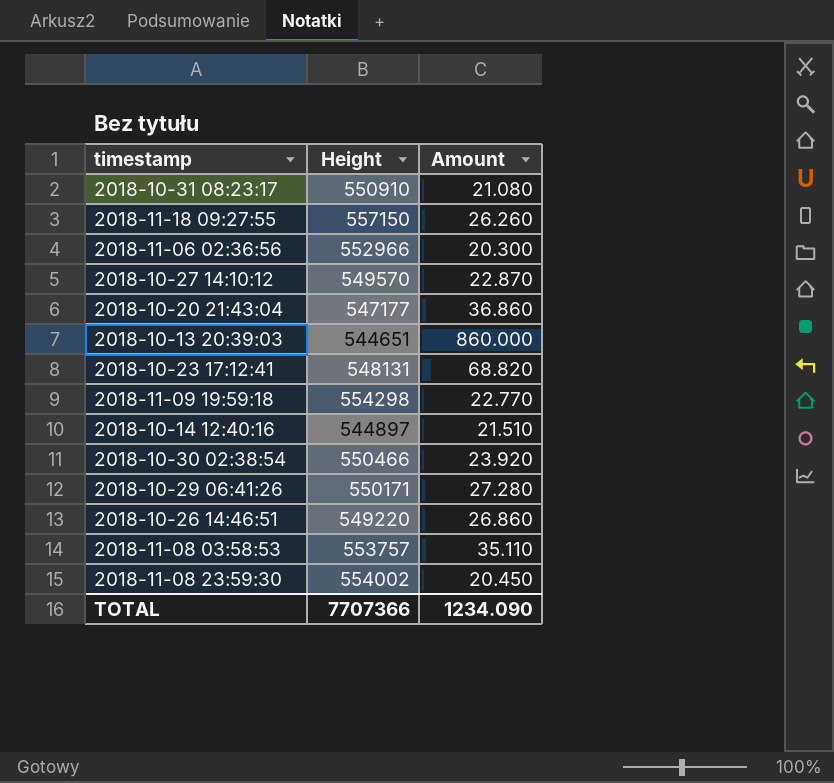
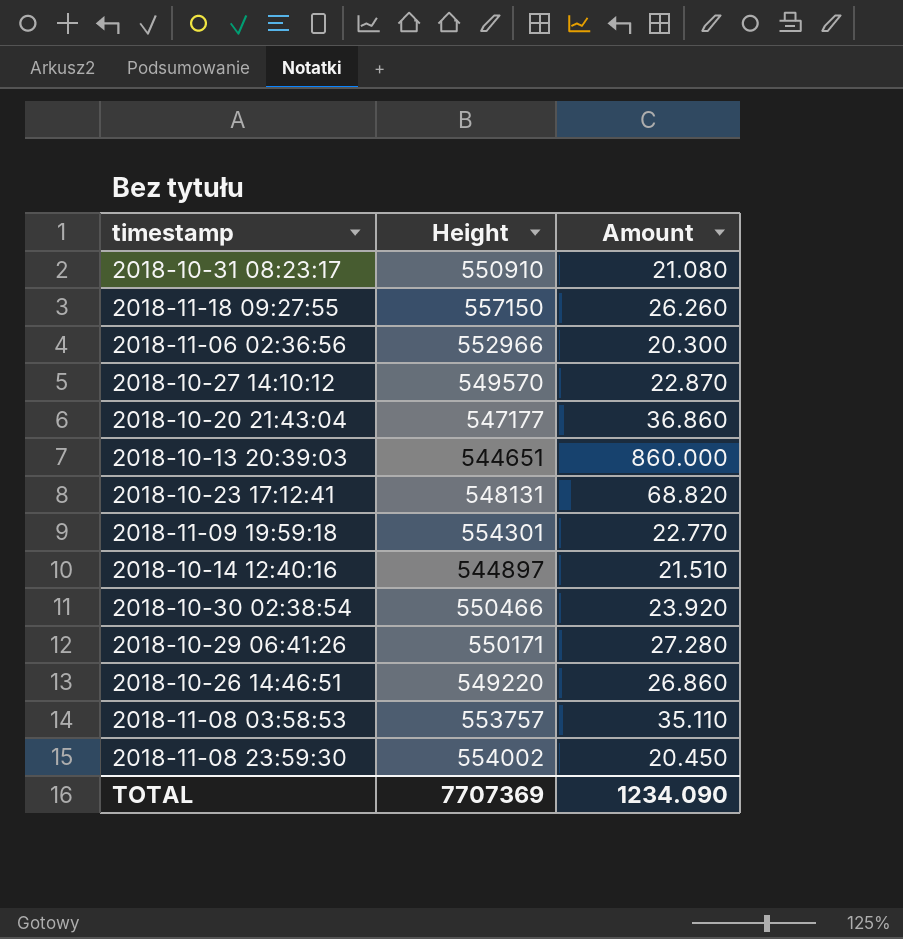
2018-11-09 19:59:18 | Height: 554298 -> 554301
TOTAL | Height: 7707366 -> 7707369

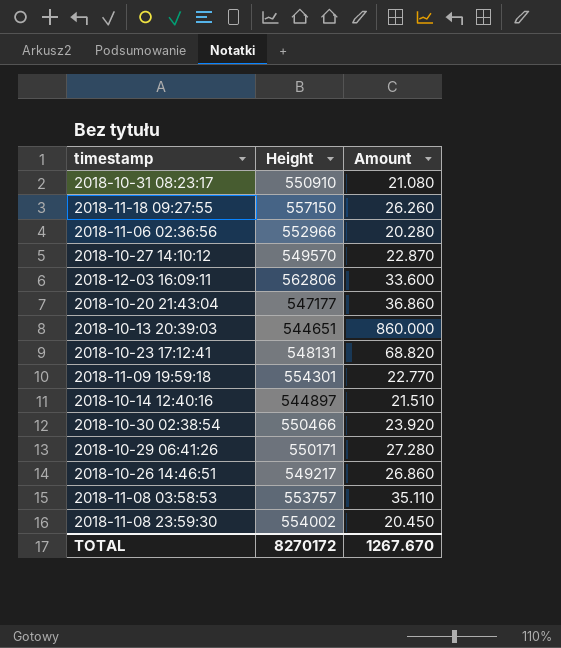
2018-11-06 02:36:56 | Amount: 20.300 -> 20.280
row 2018-12-03 16:09:11: none -> 562806 | 33.600
2018-10-26 14:46:51 | Height: 549220 -> 549217
TOTAL | Height: 7707369 -> 8270172
TOTAL | Amount: 1234.090 -> 1267.670

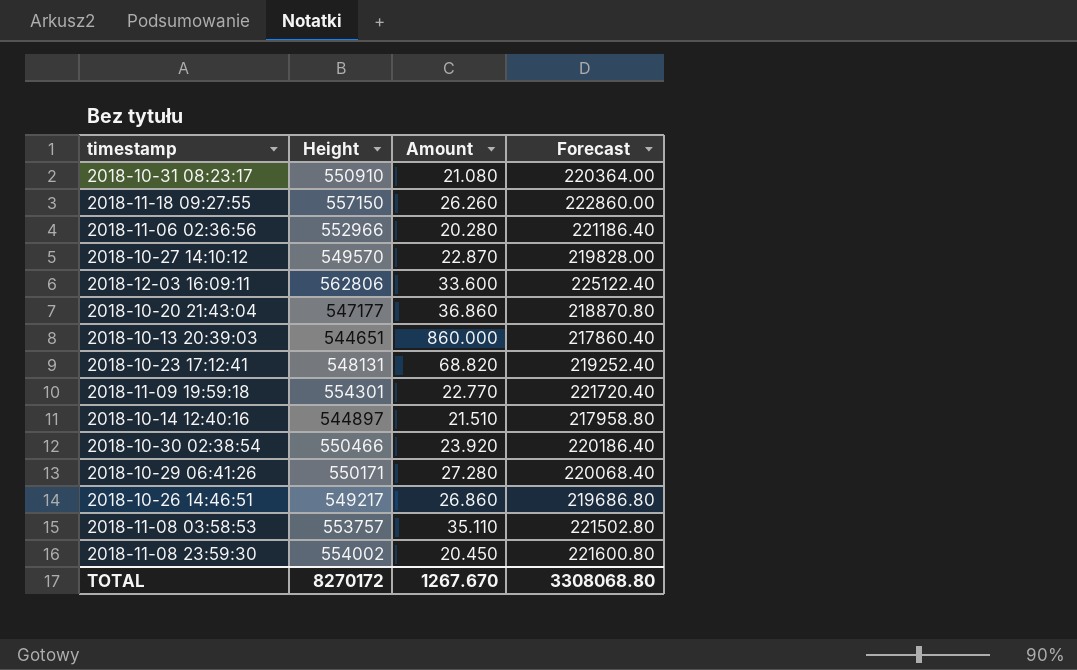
column Forecast | formula: none -> [Height] * 0.4

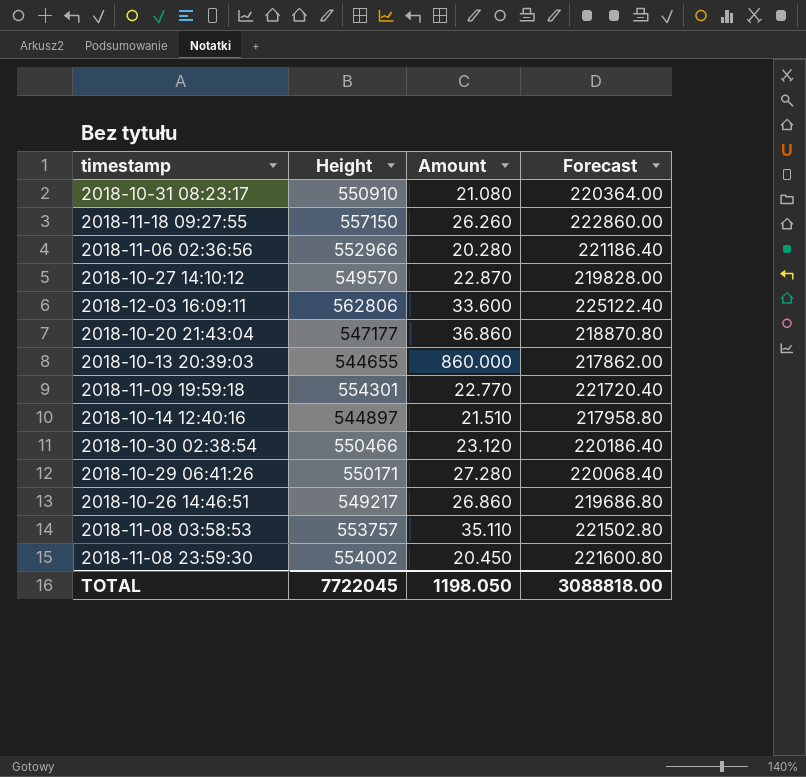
row 2018-10-23 17:12:41: 548131 | 68.820 | 219252.40 -> none
2018-10-13 20:39:03 | Height: 544651 -> 544655
2018-10-13 20:39:03 | Forecast: 217860.40 -> 217862.00
2018-10-30 02:38:54 | Amount: 23.920 -> 23.120
TOTAL | Height: 8270172 -> 7722045
TOTAL | Amount: 1267.670 -> 1198.050
TOTAL | Forecast: 3308068.80 -> 3088818.00

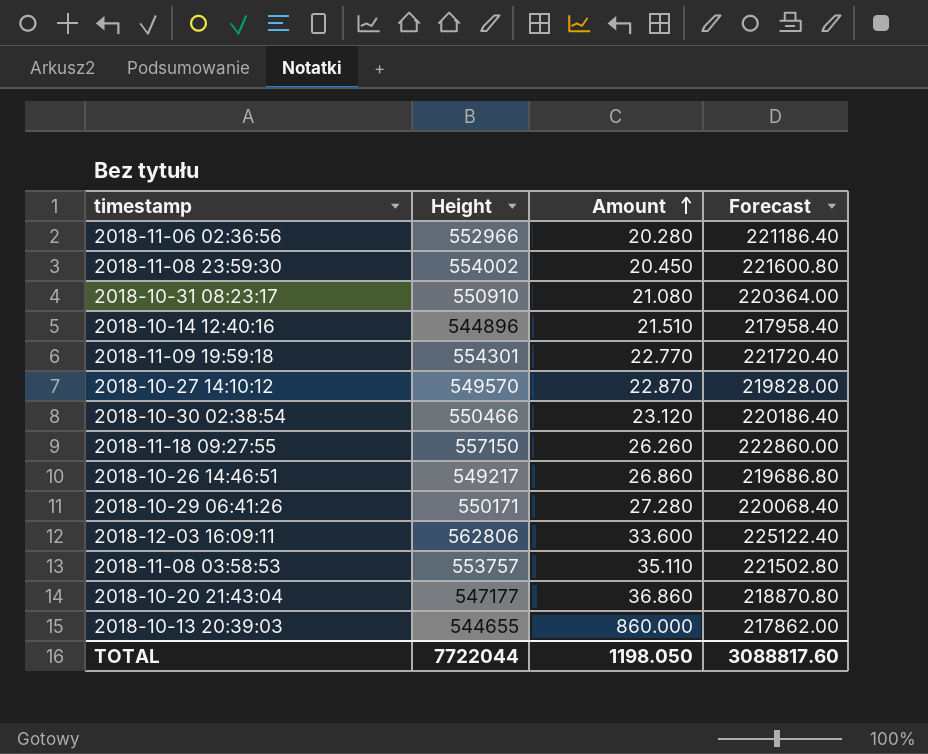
row order: none -> Amount ascending
2018-10-14 12:40:16 | Height: 544897 -> 544896
2018-10-14 12:40:16 | Forecast: 217958.80 -> 217958.40
TOTAL | Height: 7722045 -> 7722044
TOTAL | Forecast: 3088818.00 -> 3088817.60

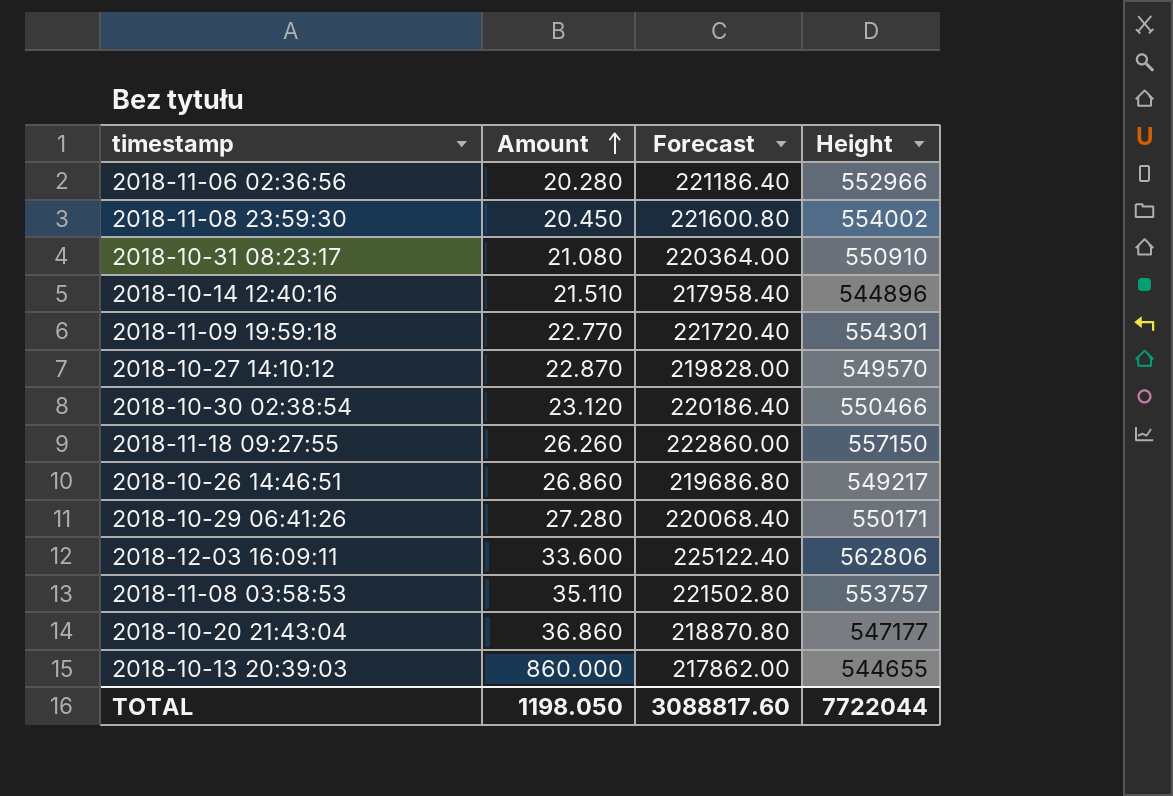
column Height | position: 2 -> 4

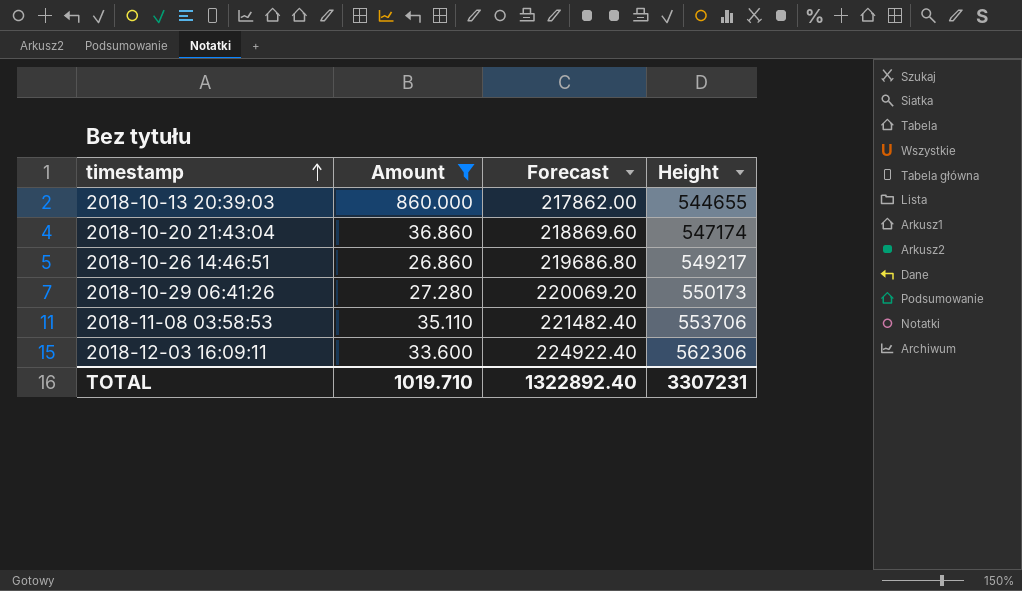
filter: none -> Amount >= 26.860
row order: Amount ascending -> timestamp ascending
2018-10-20 21:43:04 | Forecast: 218870.80 -> 218869.60
2018-10-20 21:43:04 | Height: 547177 -> 547174
2018-10-29 06:41:26 | Forecast: 220068.40 -> 220069.20
2018-10-29 06:41:26 | Height: 550171 -> 550173
2018-11-08 03:58:53 | Forecast: 221502.80 -> 221482.40
2018-11-08 03:58:53 | Height: 553757 -> 553706
2018-12-03 16:09:11 | Forecast: 225122.40 -> 224922.40
2018-12-03 16:09:11 | Height: 562806 -> 562306
TOTAL | Amount: 1198.050 -> 1019.710
TOTAL | Forecast: 3088817.60 -> 1322892.40
TOTAL | Height: 7722044 -> 3307231

